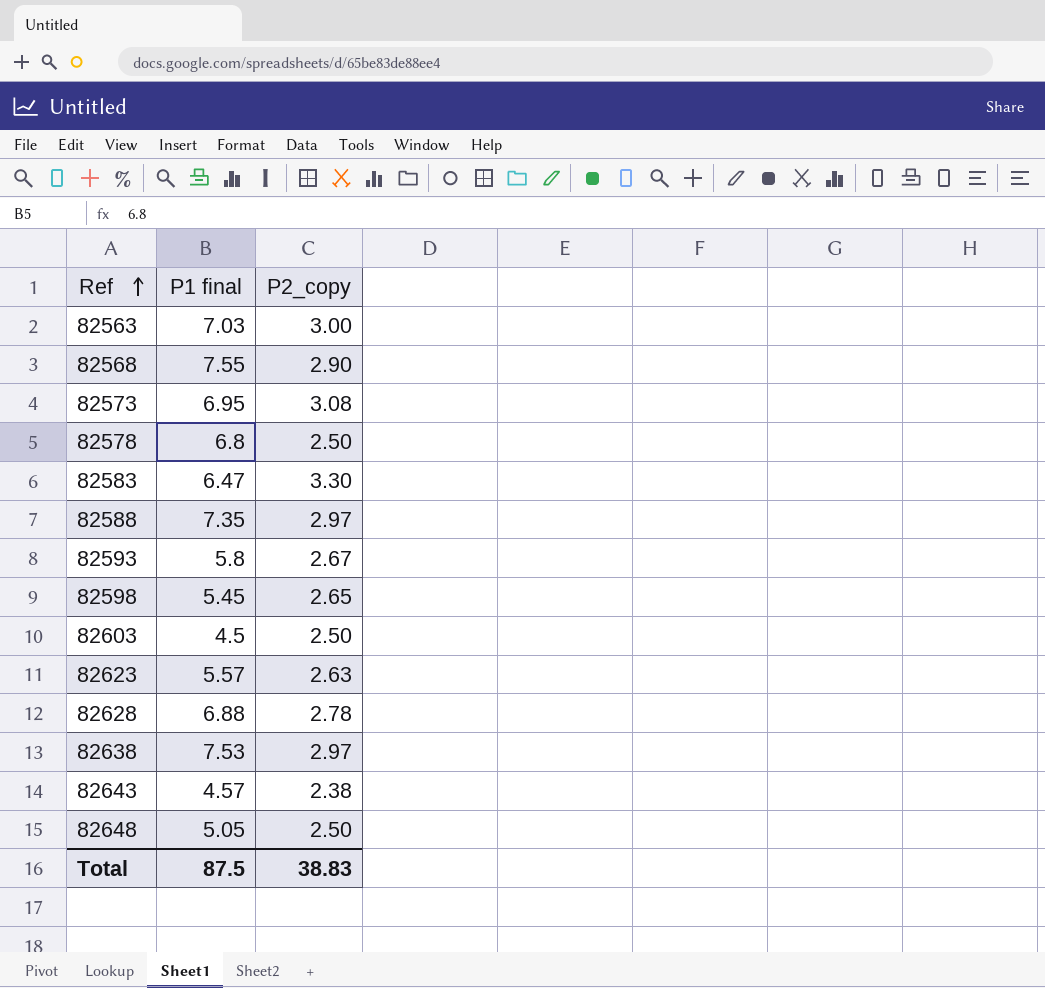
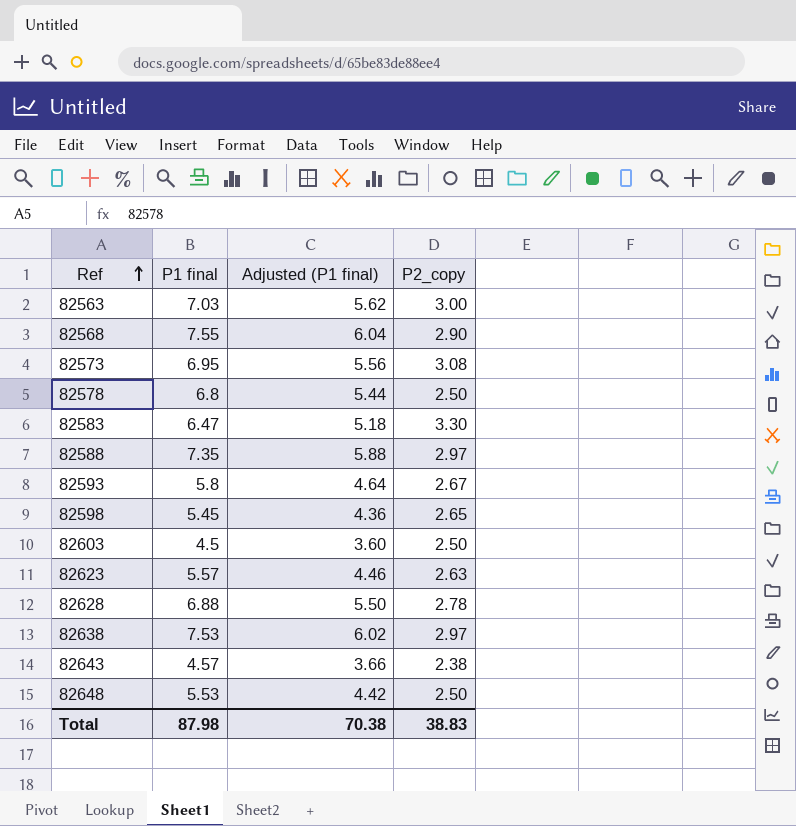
column Adjusted (P1 final) | formula: none -> [P1 final] * 0.8
82648 | P1 final: 5.05 -> 5.53
Total | P1 final: 87.5 -> 87.98

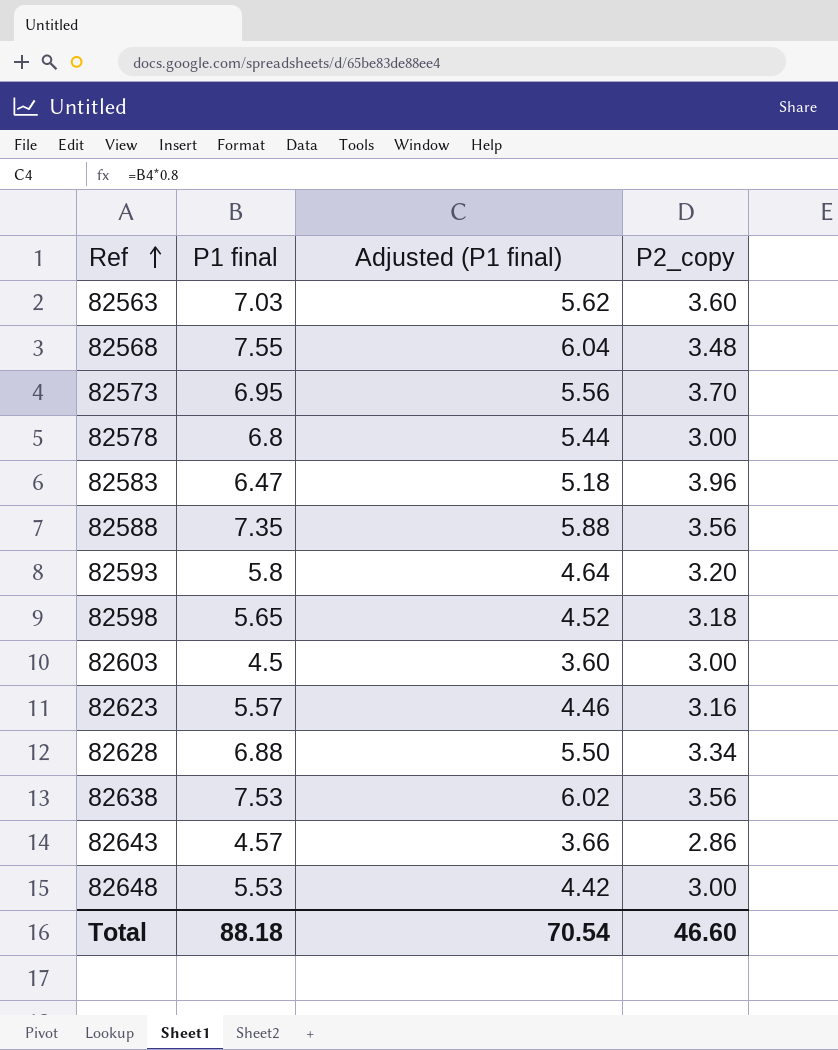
82563 | P2_copy: 3.00 -> 3.60
82568 | P2_copy: 2.90 -> 3.48
82573 | P2_copy: 3.08 -> 3.70
82578 | P2_copy: 2.50 -> 3.00
82583 | P2_copy: 3.30 -> 3.96
82588 | P2_copy: 2.97 -> 3.56
82593 | P2_copy: 2.67 -> 3.20
82598 | P1 final: 5.45 -> 5.65
82598 | Adjusted (P1 final): 4.36 -> 4.52
82598 | P2_copy: 2.65 -> 3.18
82603 | P2_copy: 2.50 -> 3.00
82623 | P2_copy: 2.63 -> 3.16
82628 | P2_copy: 2.78 -> 3.34
82638 | P2_copy: 2.97 -> 3.56
82643 | P2_copy: 2.38 -> 2.86
82648 | P2_copy: 2.50 -> 3.00
Total | P1 final: 87.98 -> 88.18
Total | Adjusted (P1 final): 70.38 -> 70.54
Total | P2_copy: 38.83 -> 46.60

